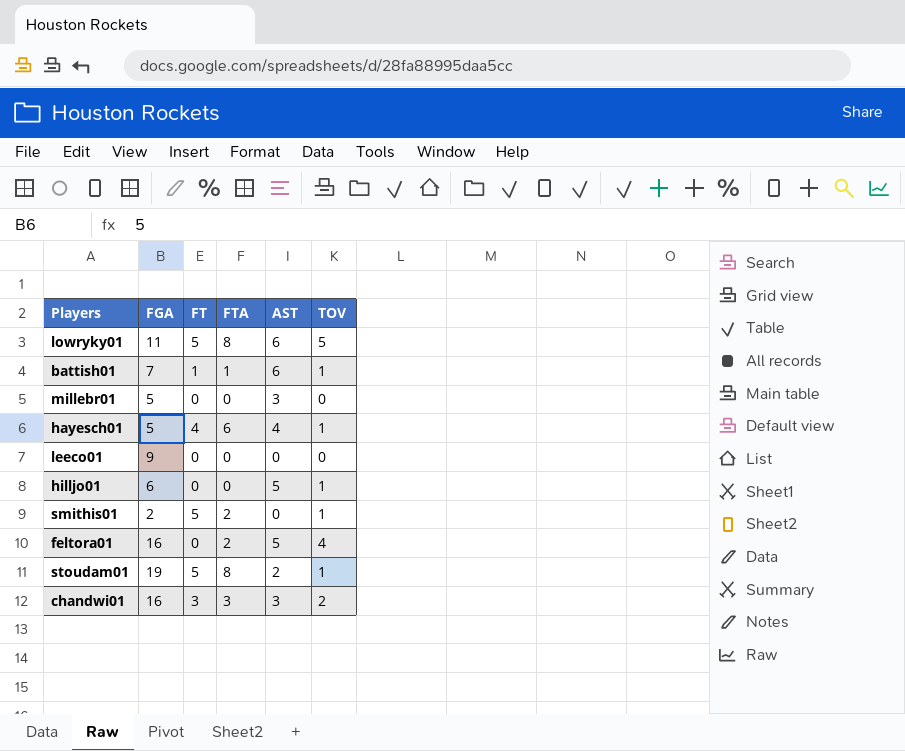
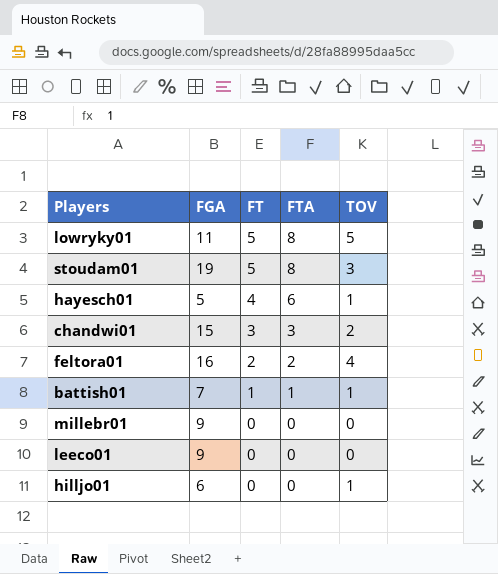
row order: none -> FT descending
column AST | position: 5 -> none
row smithis01: 2 | 5 | 2 | 0 | 1 -> none
stoudam01 | TOV: 1 -> 3
chandwi01 | FGA: 16 -> 15
feltora01 | FT: 0 -> 2
millebr01 | FGA: 5 -> 9

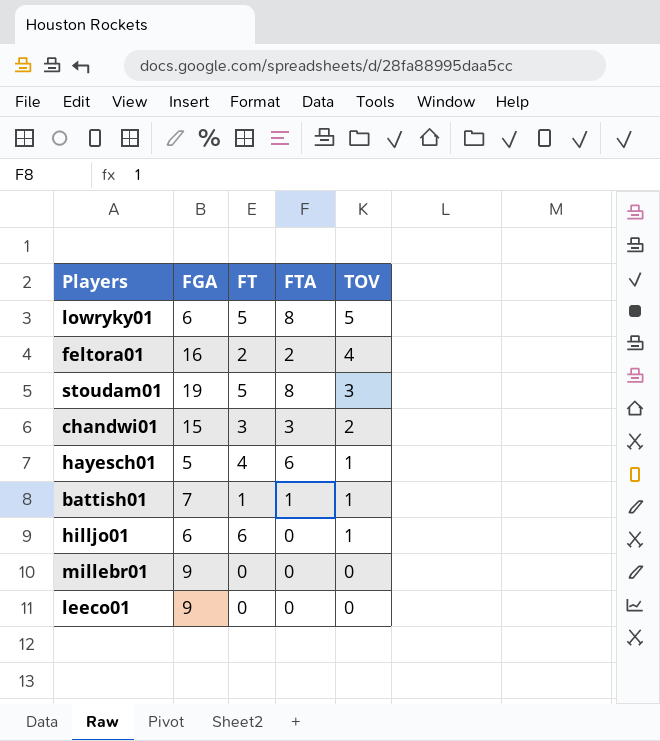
row order: FT descending -> TOV descending
lowryky01 | FGA: 11 -> 6
hilljo01 | FT: 0 -> 6

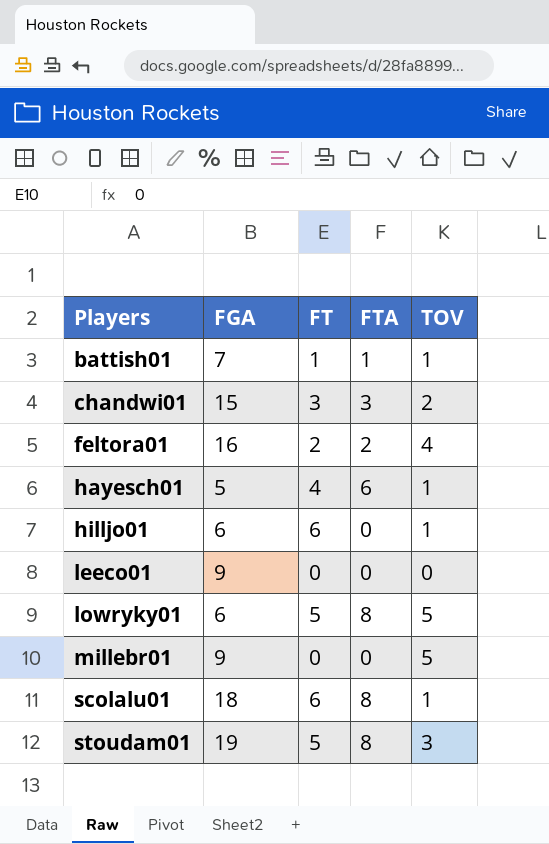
row order: TOV descending -> Players ascending
millebr01 | TOV: 0 -> 5
row scolalu01: none -> 18 | 6 | 8 | 1

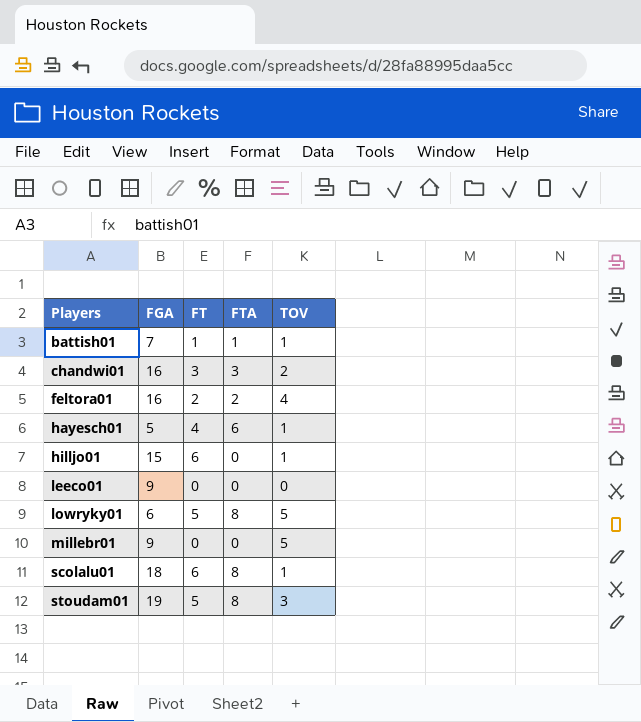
chandwi01 | FGA: 15 -> 16
hilljo01 | FGA: 6 -> 15

